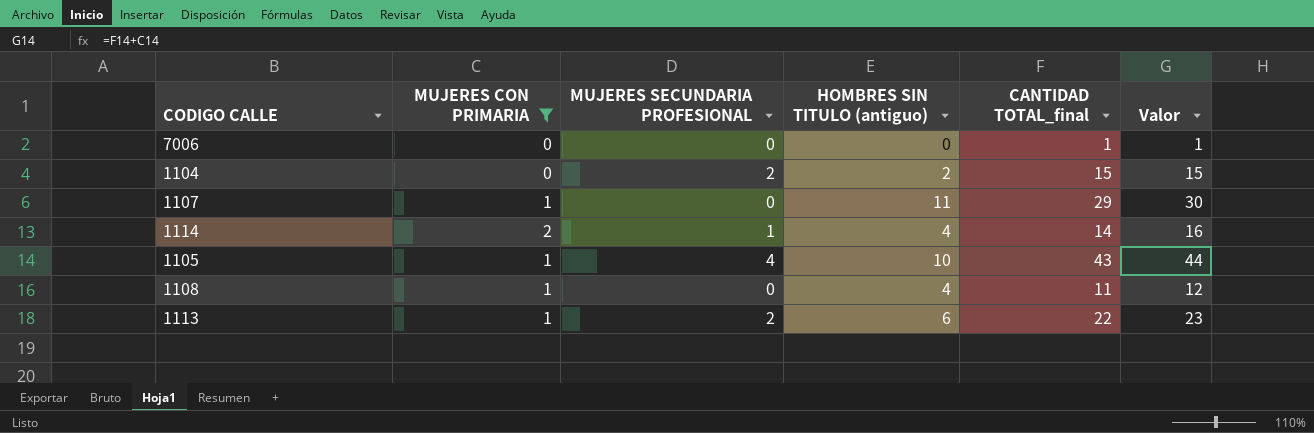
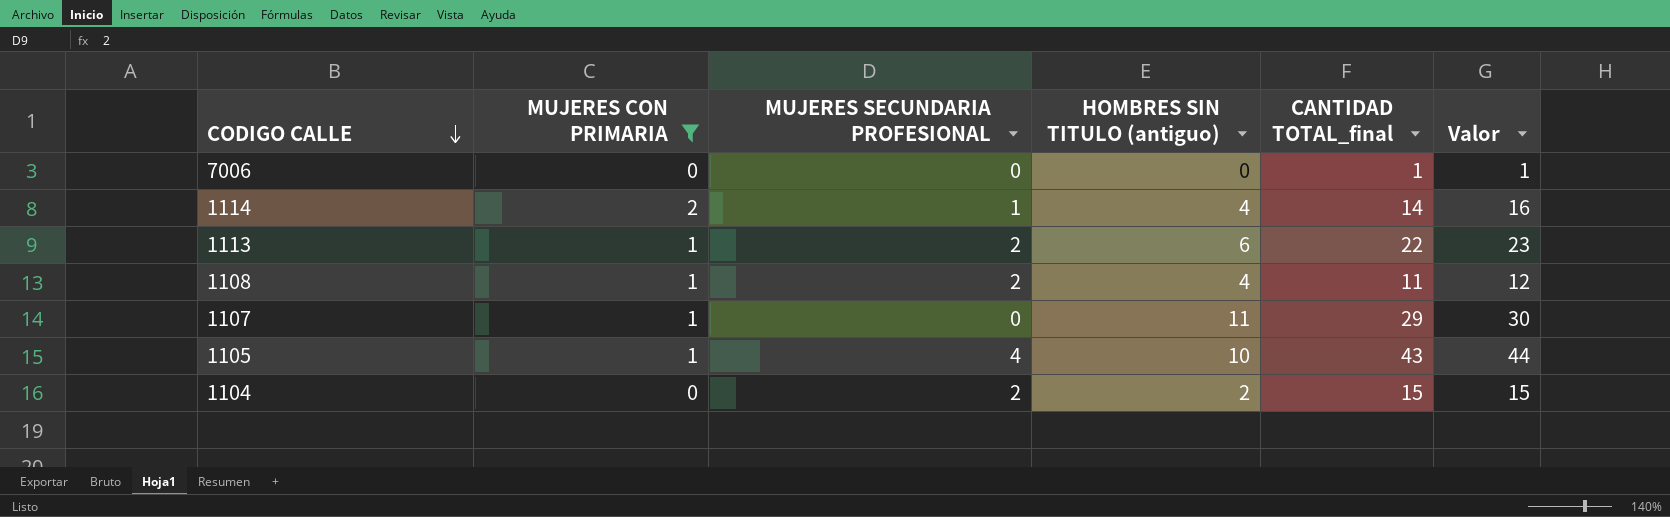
row order: none -> CODIGO CALLE descending
1108 | MUJERES SECUNDARIA PROFESIONAL: 0 -> 2

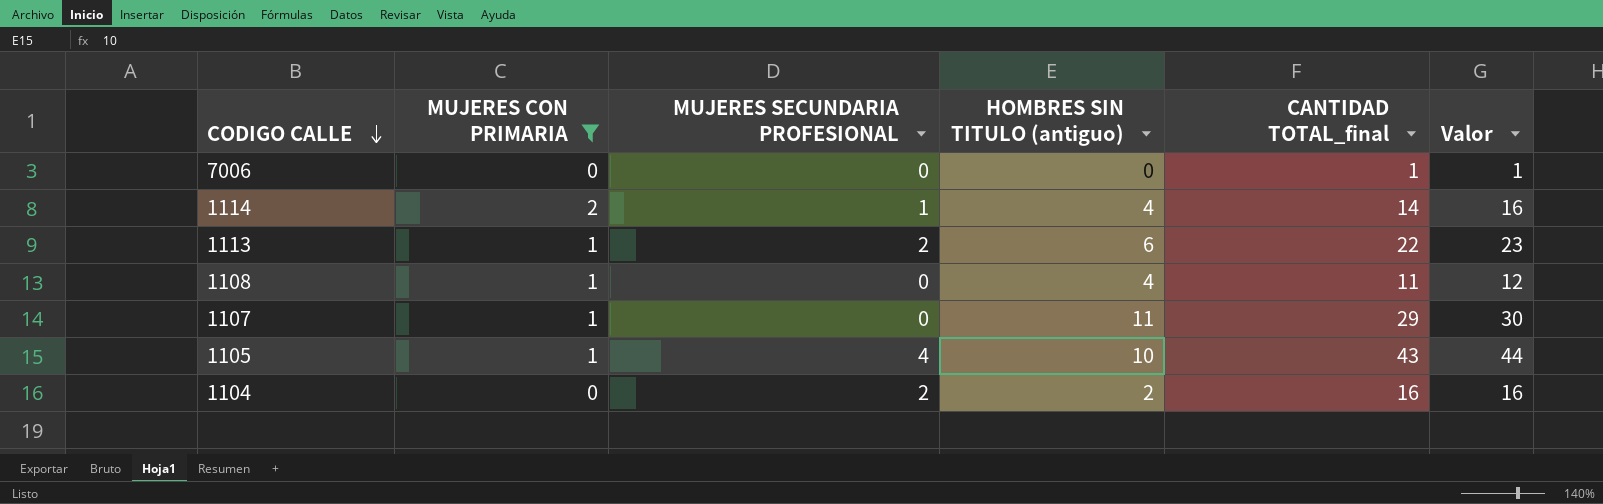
1108 | MUJERES SECUNDARIA PROFESIONAL: 2 -> 0
1104 | CANTIDAD TOTAL_final: 15 -> 16
1104 | Valor: 15 -> 16

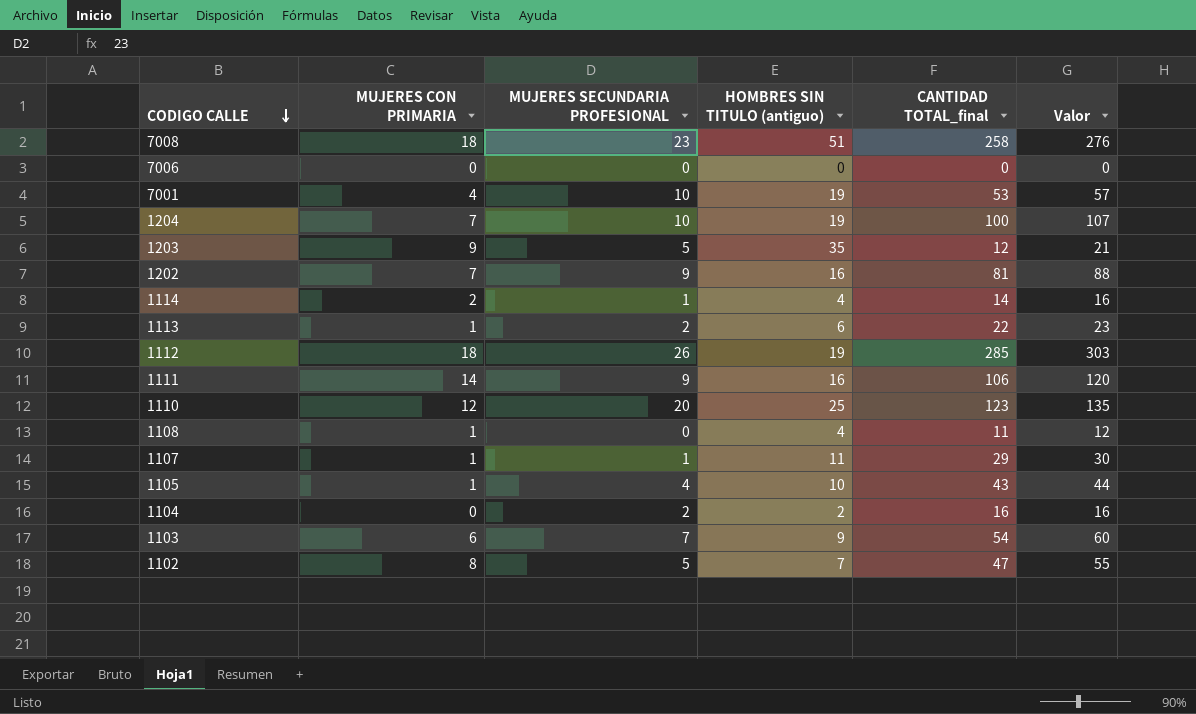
filter: MUJERES CON PRIMARIA <= 2 -> none
7006 | CANTIDAD TOTAL_final: 1 -> 0
7006 | Valor: 1 -> 0
1107 | MUJERES SECUNDARIA PROFESIONAL: 0 -> 1

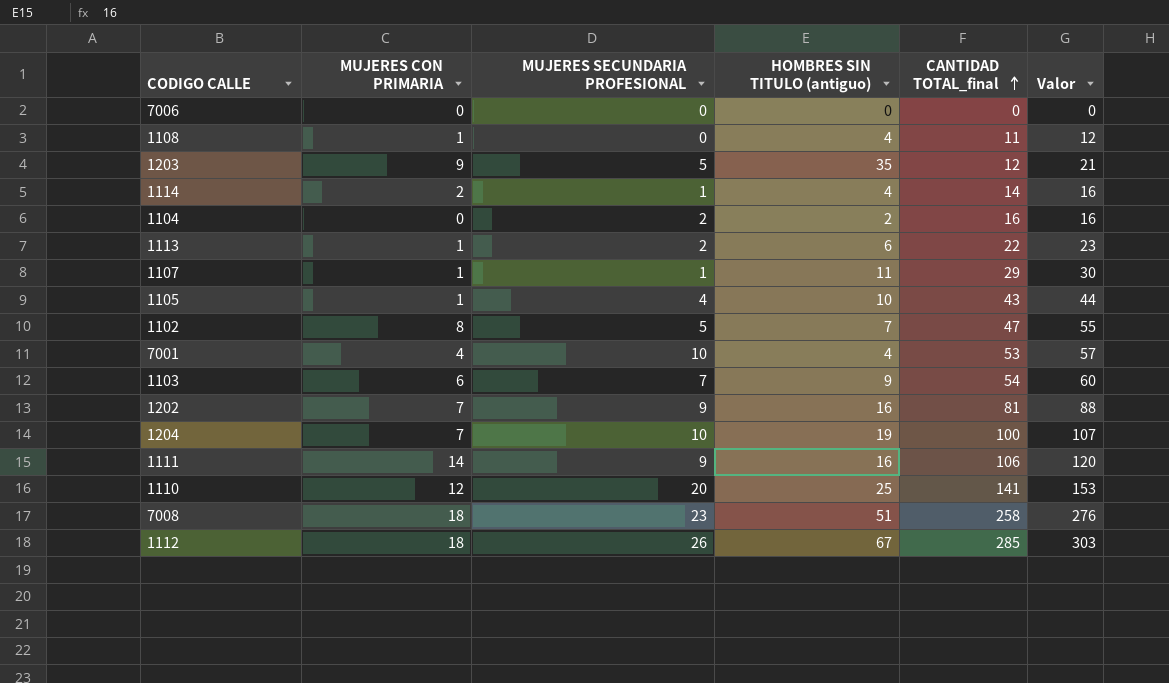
row order: CODIGO CALLE descending -> CANTIDAD TOTAL_final ascending
7001 | HOMBRES SIN TITULO (antiguo): 19 -> 4
1110 | CANTIDAD TOTAL_final: 123 -> 141
1110 | Valor: 135 -> 153
1112 | HOMBRES SIN TITULO (antiguo): 19 -> 67

